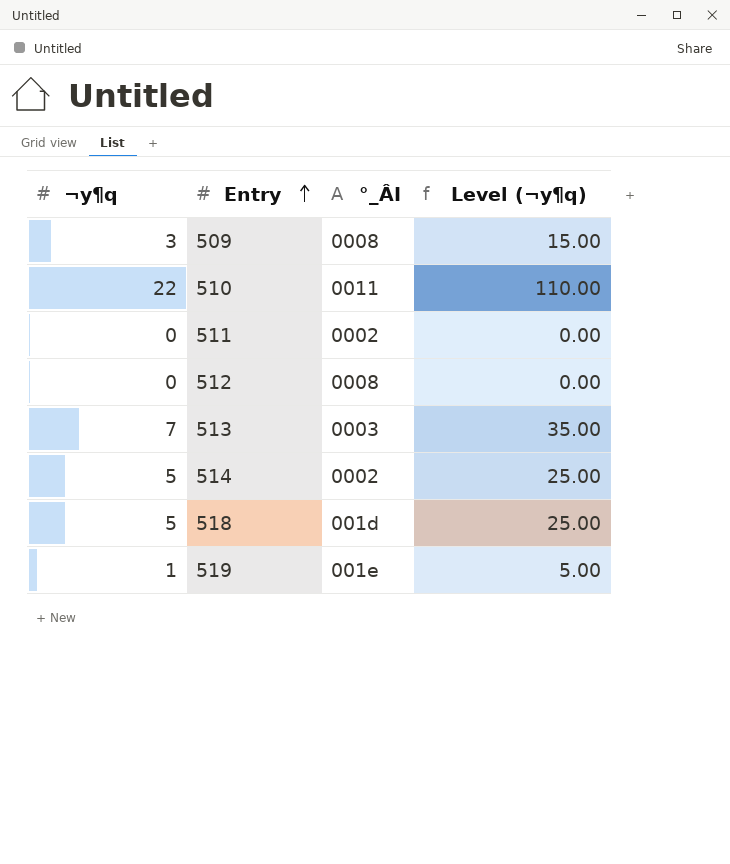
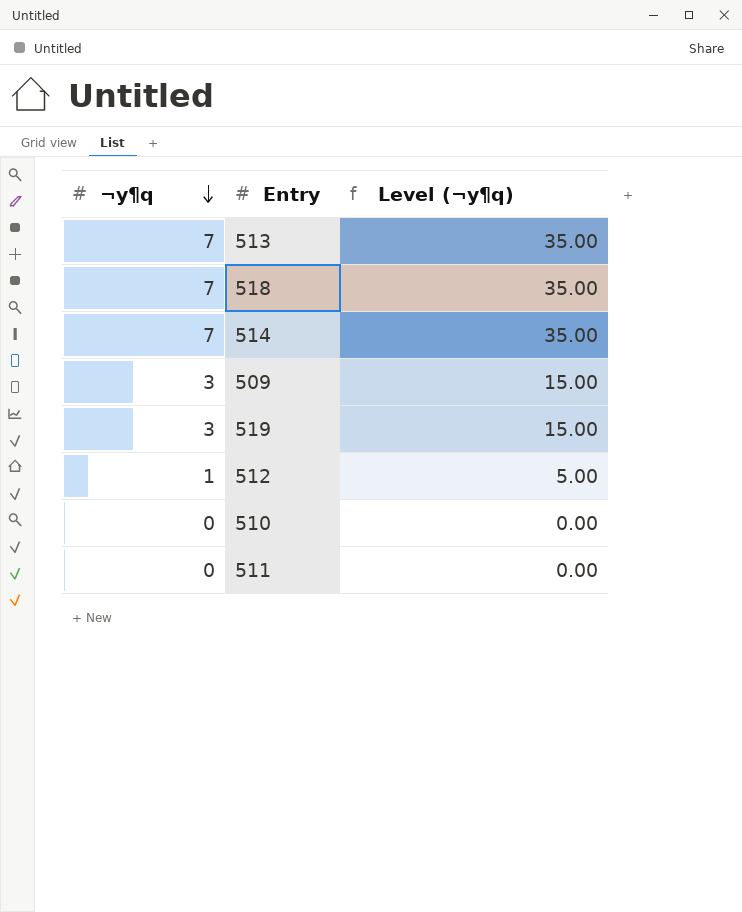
row order: Entry ascending -> ¬y¶q descending
column °_ÂI | position: 3 -> none
518 | ¬y¶q: 5 -> 7
518 | Level (¬y¶q): 25.00 -> 35.00
514 | ¬y¶q: 5 -> 7
514 | Level (¬y¶q): 25.00 -> 35.00
519 | ¬y¶q: 1 -> 3
519 | Level (¬y¶q): 5.00 -> 15.00
512 | ¬y¶q: 0 -> 1
512 | Level (¬y¶q): 0.00 -> 5.00
510 | ¬y¶q: 22 -> 0
510 | Level (¬y¶q): 110.00 -> 0.00

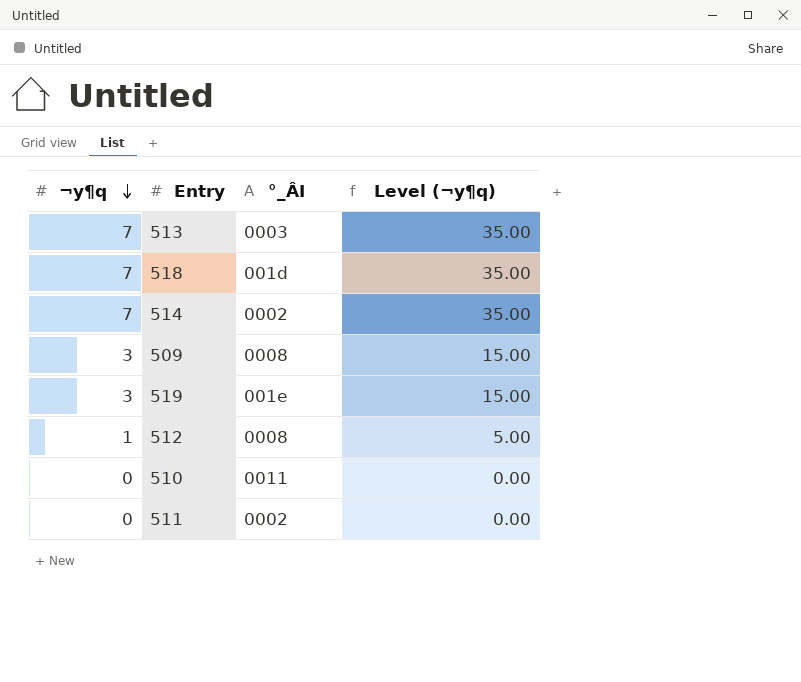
column °_ÂI | position: none -> 3

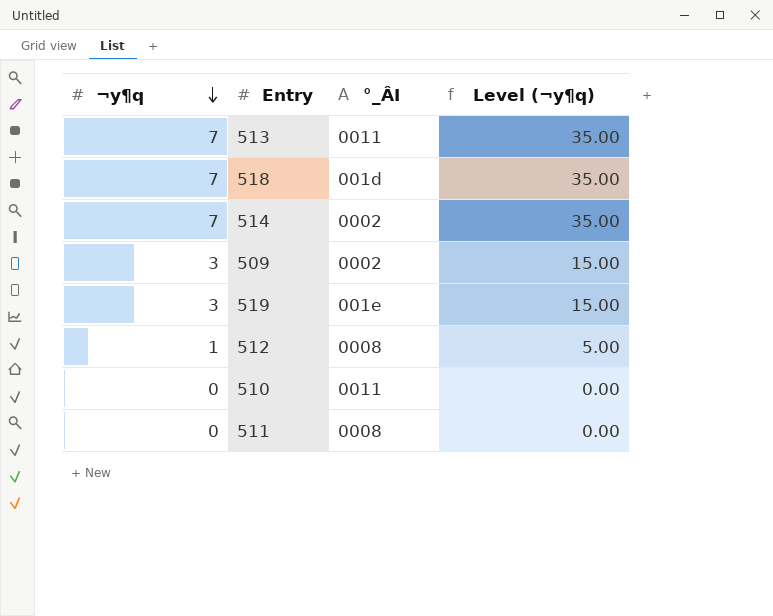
513 | °_ÂI: 0003 -> 0011
509 | °_ÂI: 0008 -> 0002
511 | °_ÂI: 0002 -> 0008

